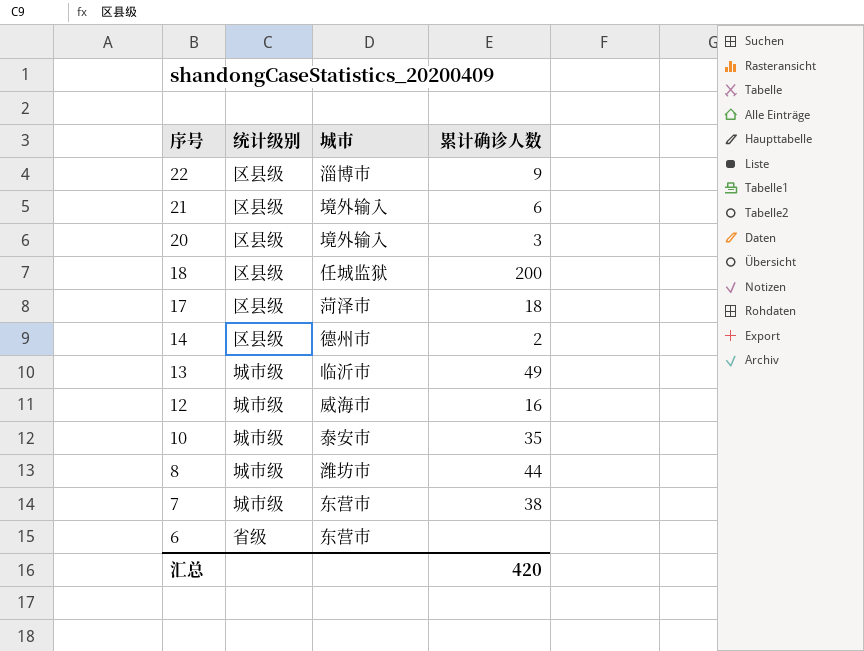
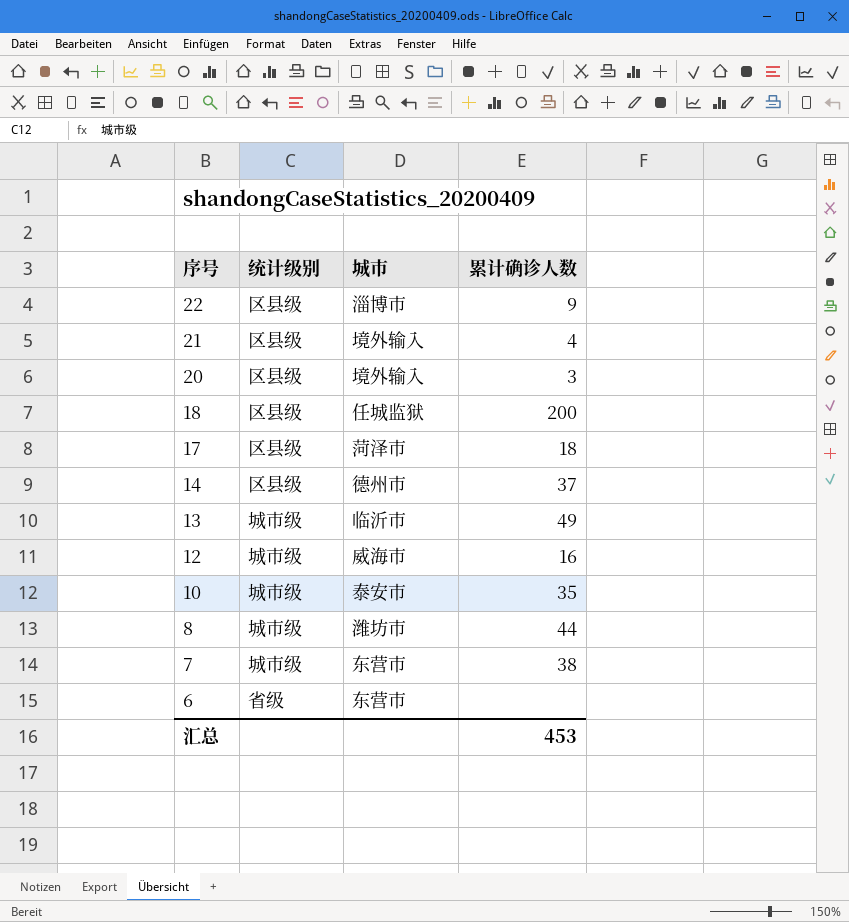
21 | 累计确诊人数: 6 -> 4
14 | 累计确诊人数: 2 -> 37
汇总 | 累计确诊人数: 420 -> 453

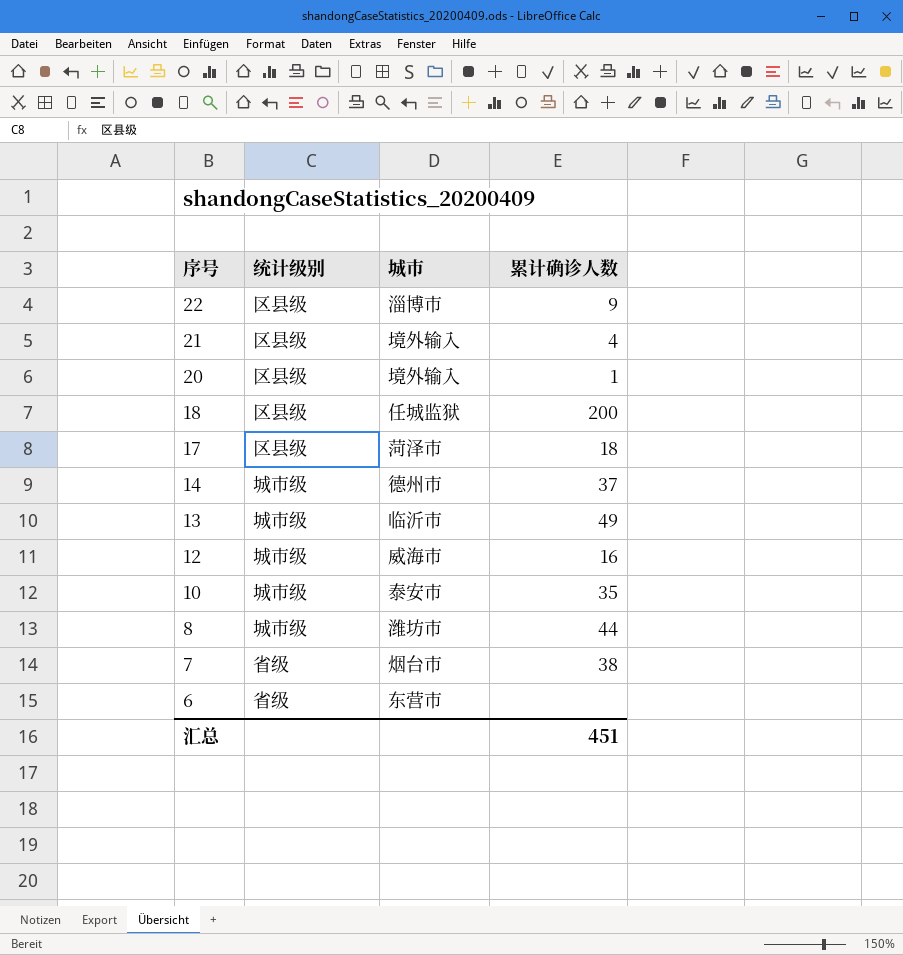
20 | 累计确诊人数: 3 -> 1
14 | 统计级别: 区县级 -> 城市级
7 | 统计级别: 城市级 -> 省级
7 | 城市: 东营市 -> 烟台市
汇总 | 累计确诊人数: 453 -> 451

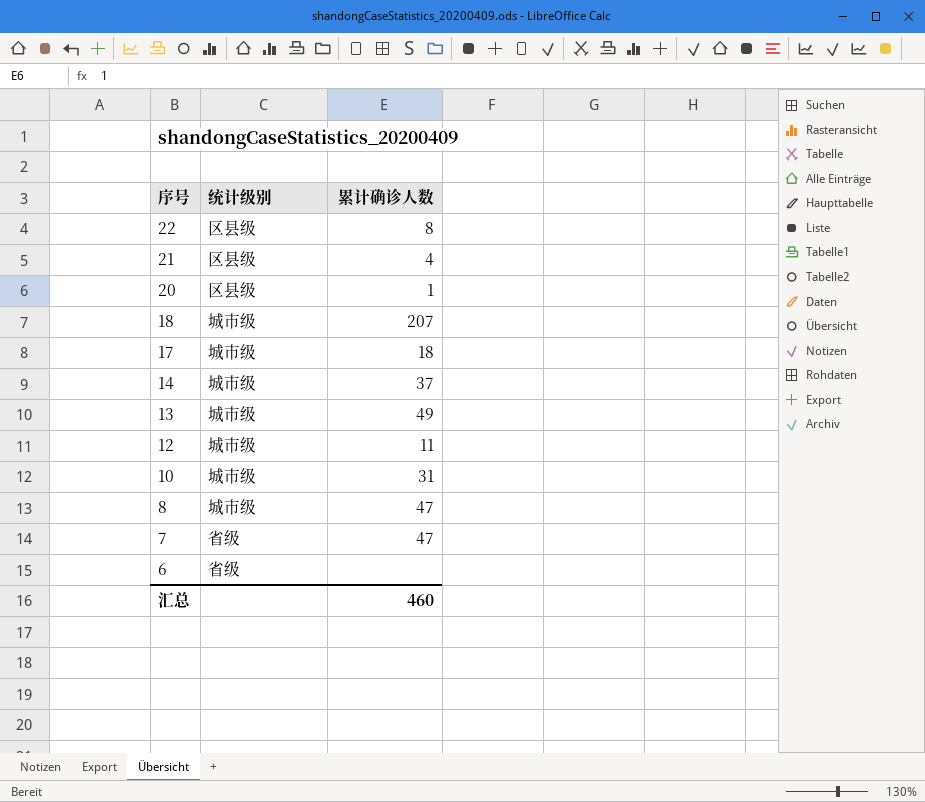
column 城市 | position: 3 -> none
22 | 累计确诊人数: 9 -> 8
18 | 统计级别: 区县级 -> 城市级
18 | 累计确诊人数: 200 -> 207
17 | 统计级别: 区县级 -> 城市级
12 | 累计确诊人数: 16 -> 11
10 | 累计确诊人数: 35 -> 31
8 | 累计确诊人数: 44 -> 47
7 | 累计确诊人数: 38 -> 47
汇总 | 累计确诊人数: 451 -> 460

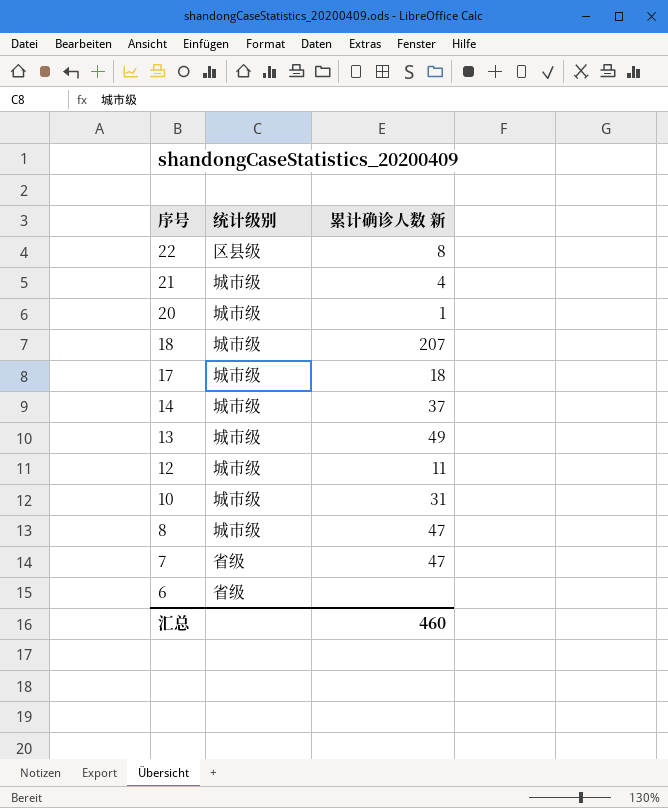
column name: 累计确诊人数 -> 累计确诊人数 新
21 | 统计级别: 区县级 -> 城市级
20 | 统计级别: 区县级 -> 城市级

